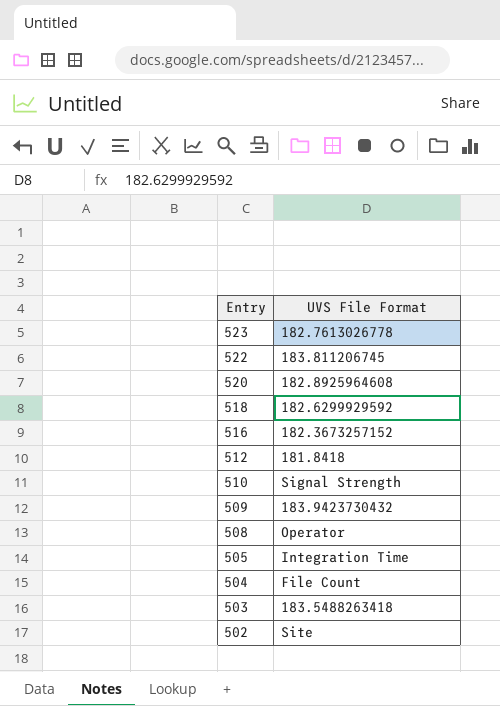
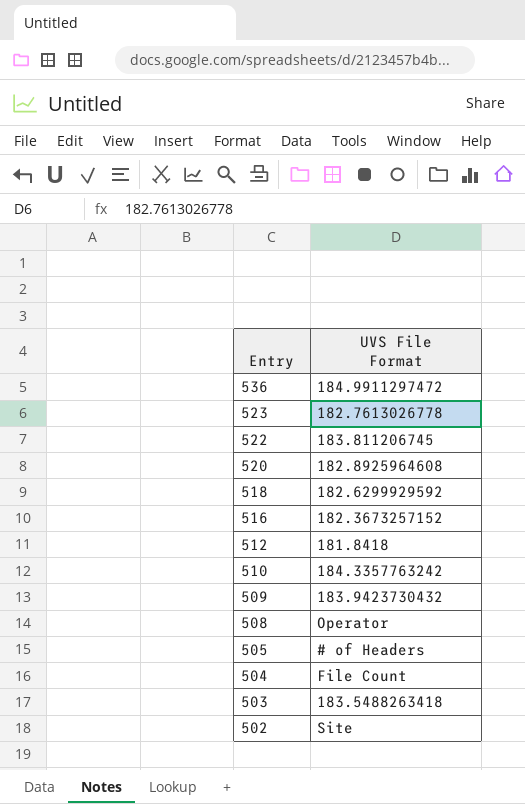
row 536: none -> 184.9911297472
510 | UVS File Format: Signal Strength -> 184.3357763242
505 | UVS File Format: Integration Time -> # of Headers

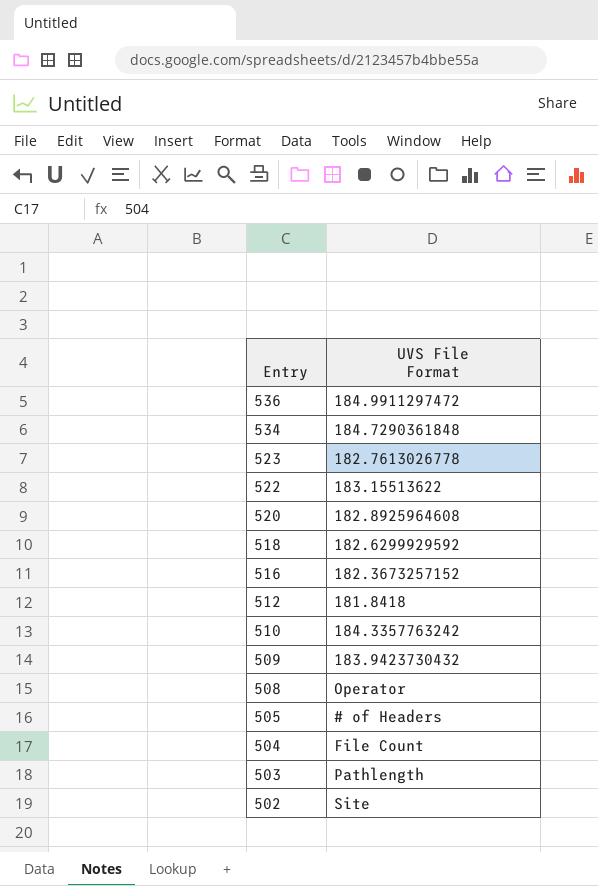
row 534: none -> 184.7290361848
522 | UVS File Format: 183.811206745 -> 183.15513622
503 | UVS File Format: 183.5488263418 -> Pathlength

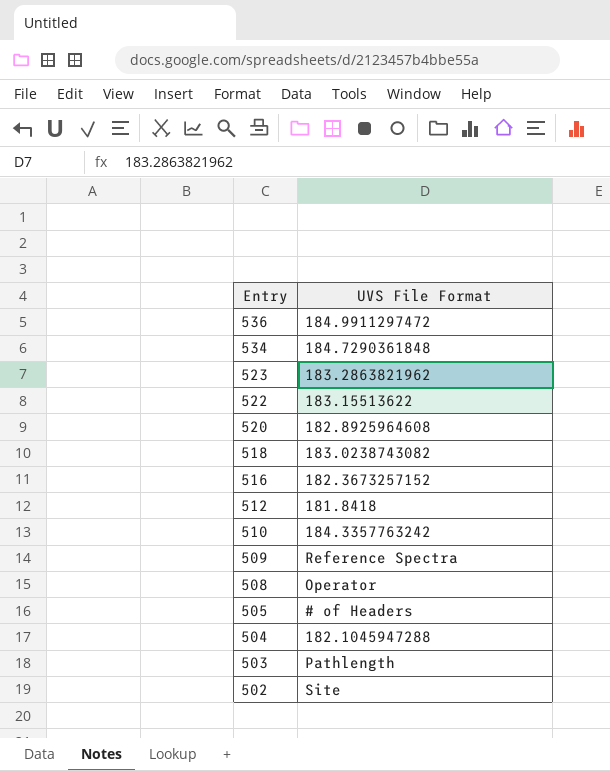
523 | UVS File Format: 182.7613026778 -> 183.2863821962
518 | UVS File Format: 182.6299929592 -> 183.0238743082
509 | UVS File Format: 183.9423730432 -> Reference Spectra
504 | UVS File Format: File Count -> 182.1045947288

